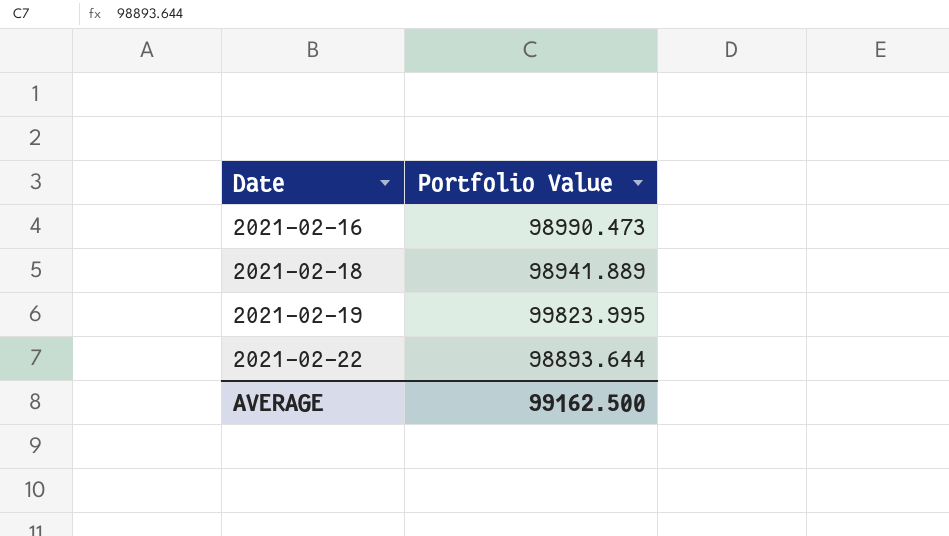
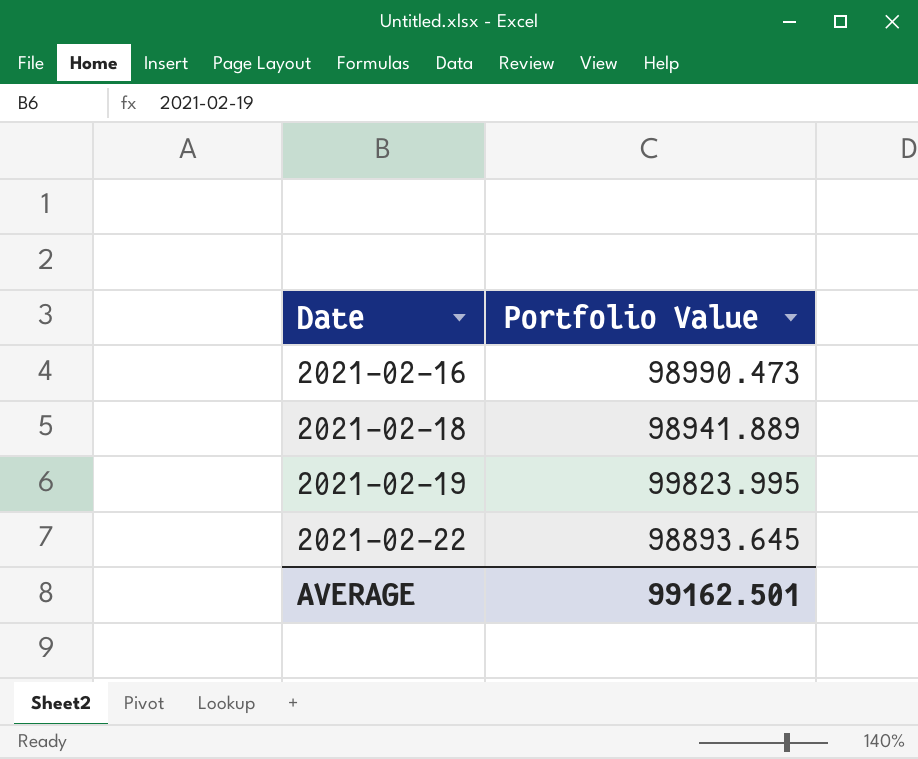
2021-02-22 | Portfolio Value: 98893.644 -> 98893.645
AVERAGE | Portfolio Value: 99162.500 -> 99162.501

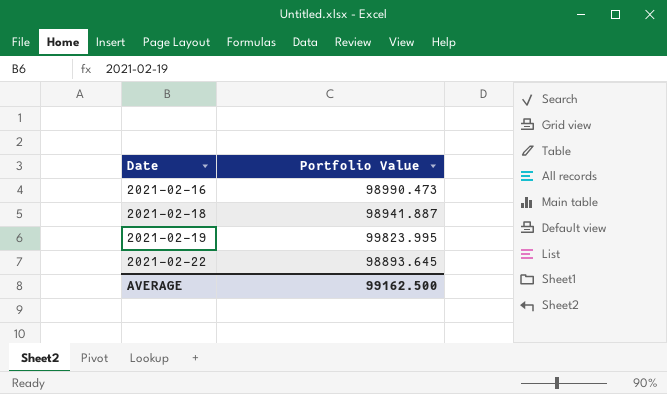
2021-02-18 | Portfolio Value: 98941.889 -> 98941.887
AVERAGE | Portfolio Value: 99162.501 -> 99162.500

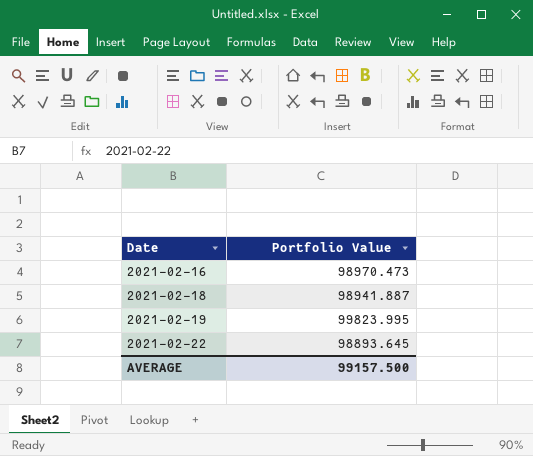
2021-02-16 | Portfolio Value: 98990.473 -> 98970.473
AVERAGE | Portfolio Value: 99162.500 -> 99157.500

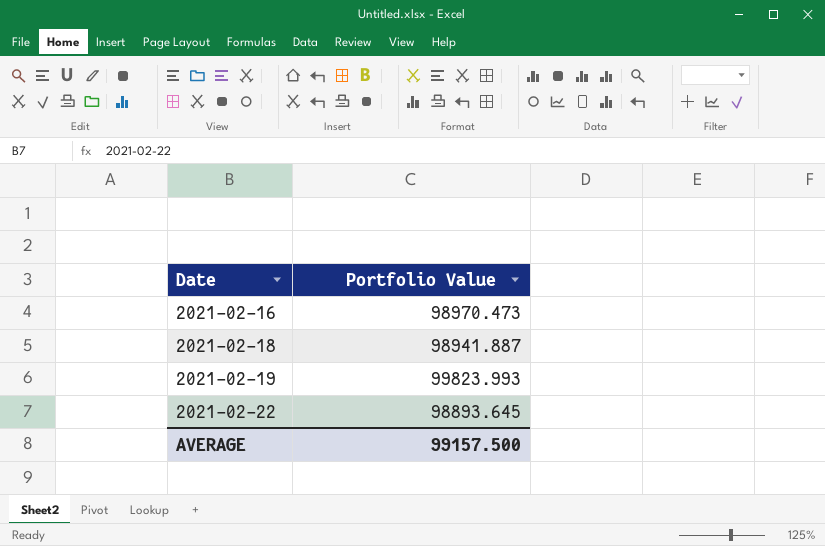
2021-02-19 | Portfolio Value: 99823.995 -> 99823.993

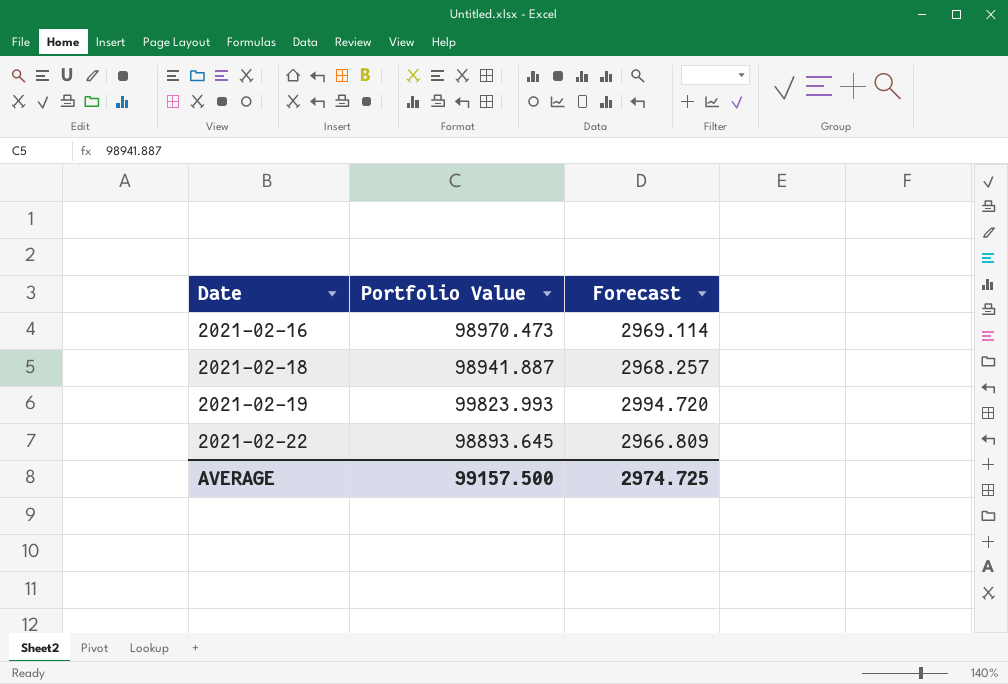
column Forecast | formula: none -> [Portfolio Value] * 0.03

